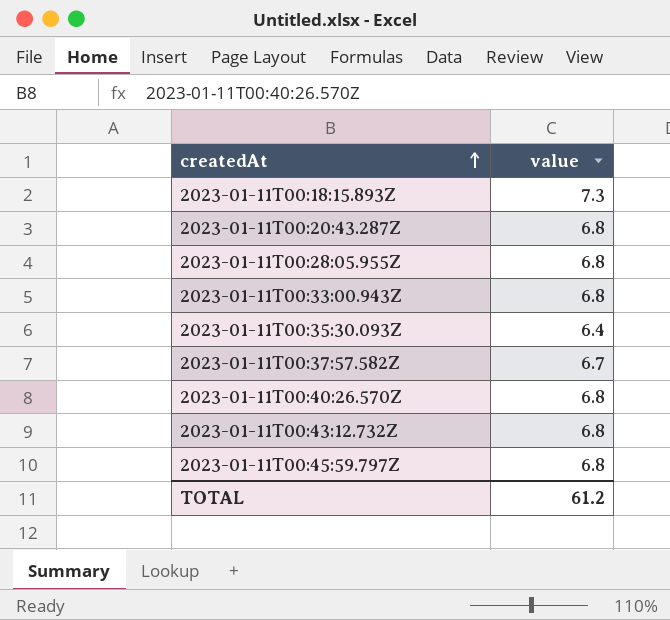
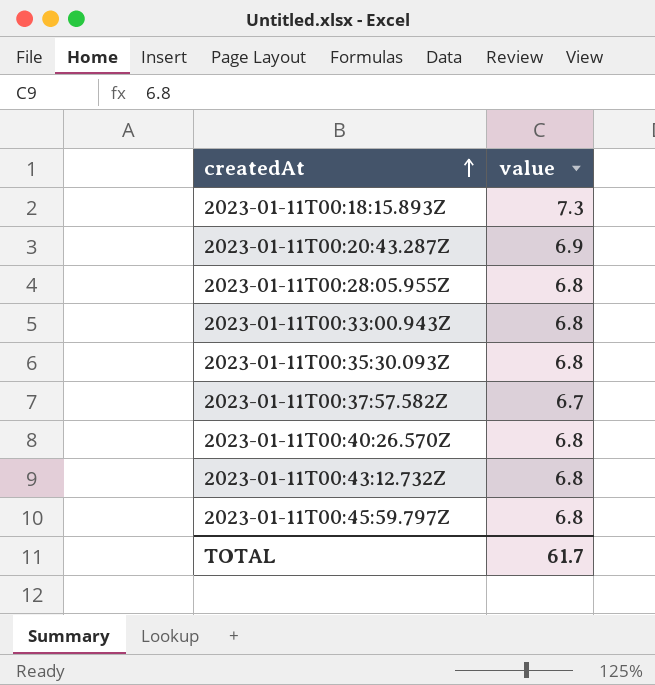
2023-01-11T00:20:43.287Z | value: 6.8 -> 6.9
2023-01-11T00:35:30.093Z | value: 6.4 -> 6.8
TOTAL | value: 61.2 -> 61.7

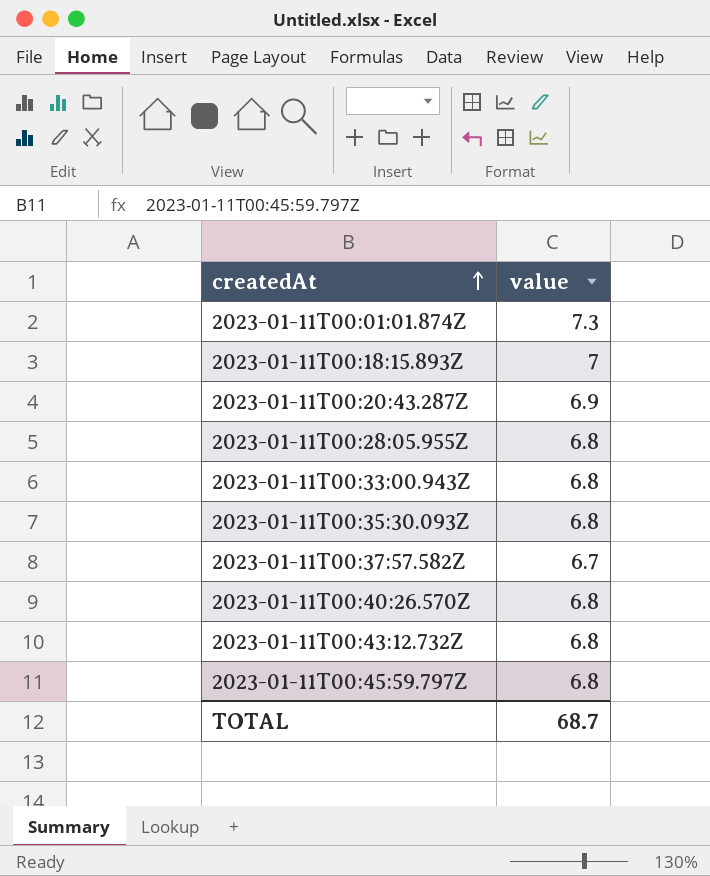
row 2023-01-11T00:01:01.874Z: none -> 7.3
2023-01-11T00:18:15.893Z | value: 7.3 -> 7
TOTAL | value: 61.7 -> 68.7

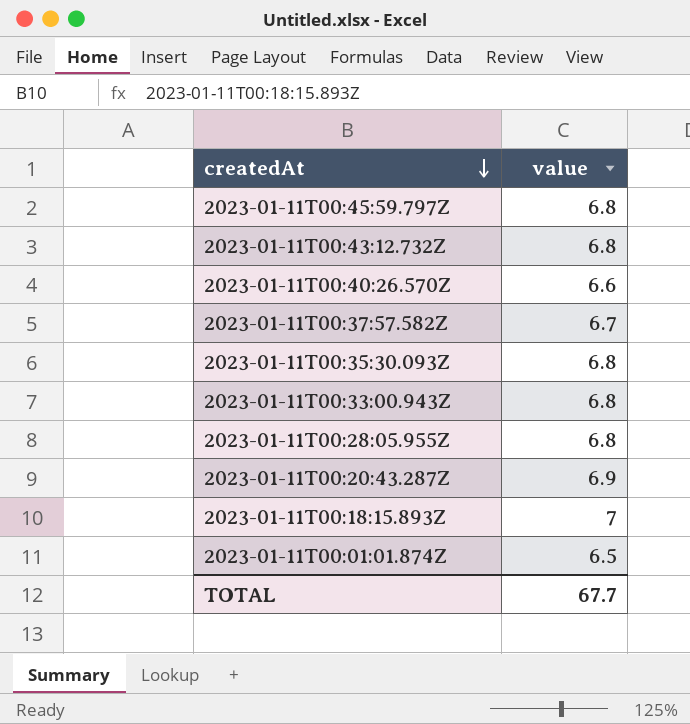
row order: createdAt ascending -> createdAt descending
2023-01-11T00:40:26.570Z | value: 6.8 -> 6.6
2023-01-11T00:01:01.874Z | value: 7.3 -> 6.5
TOTAL | value: 68.7 -> 67.7

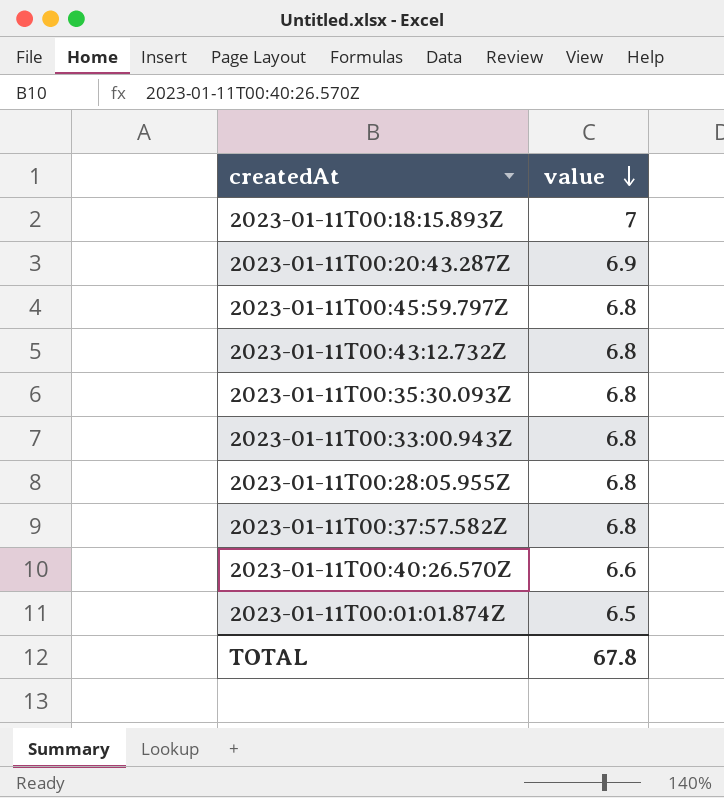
row order: createdAt descending -> value descending
2023-01-11T00:37:57.582Z | value: 6.7 -> 6.8
TOTAL | value: 67.7 -> 67.8

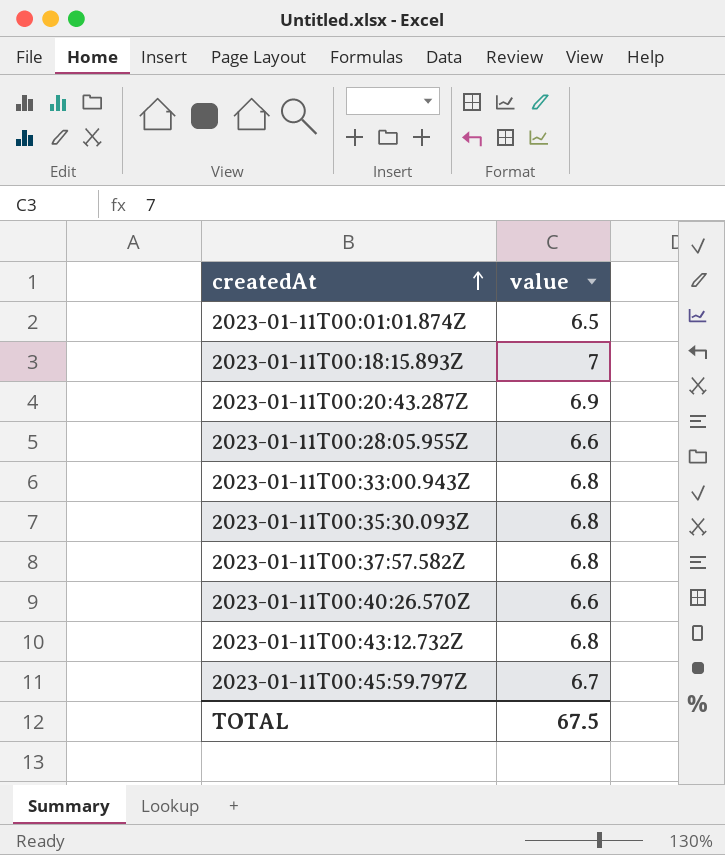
row order: value descending -> createdAt ascending
2023-01-11T00:28:05.955Z | value: 6.8 -> 6.6
2023-01-11T00:45:59.797Z | value: 6.8 -> 6.7
TOTAL | value: 67.8 -> 67.5

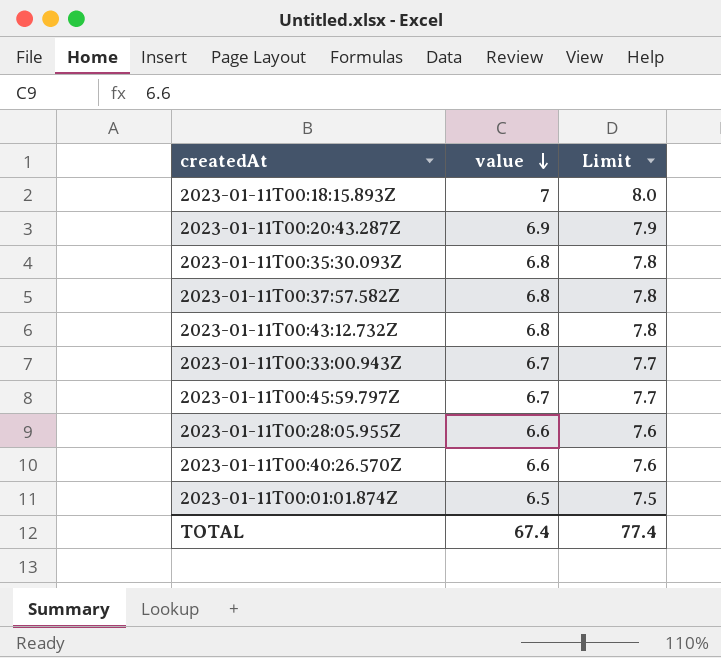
row order: createdAt ascending -> value descending
column Limit | formula: none -> [value] + 1
2023-01-11T00:33:00.943Z | value: 6.8 -> 6.7
TOTAL | value: 67.5 -> 67.4

